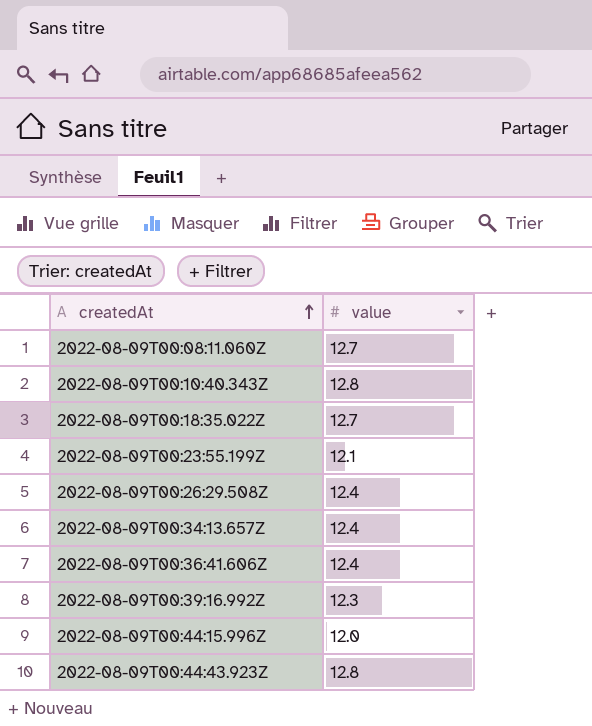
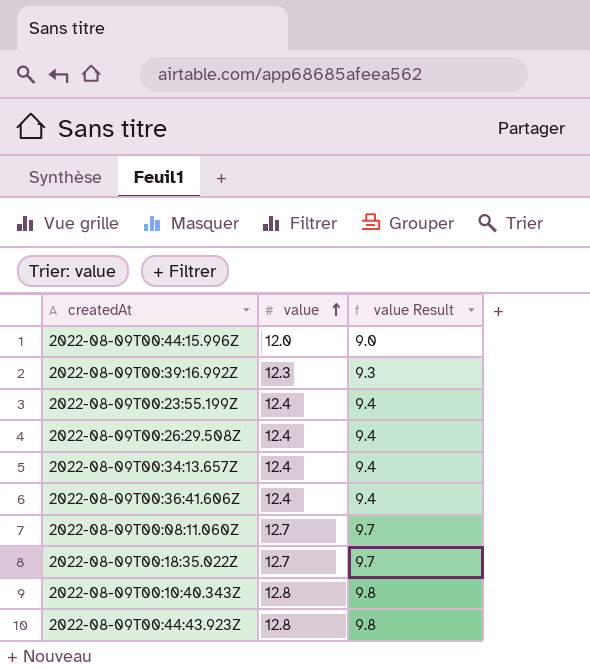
row order: createdAt ascending -> value ascending
column value Result | formula: none -> [value] - 3
2022-08-09T00:23:55.199Z | value: 12.1 -> 12.4

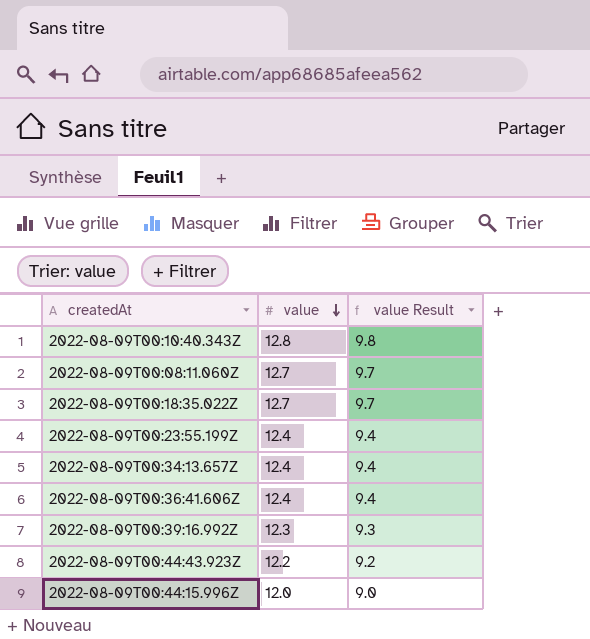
row order: value ascending -> value descending
row 2022-08-09T00:26:29.508Z: 12.4 | 9.4 -> none
2022-08-09T00:44:43.923Z | value: 12.8 -> 12.2
2022-08-09T00:44:43.923Z | value Result: 9.8 -> 9.2

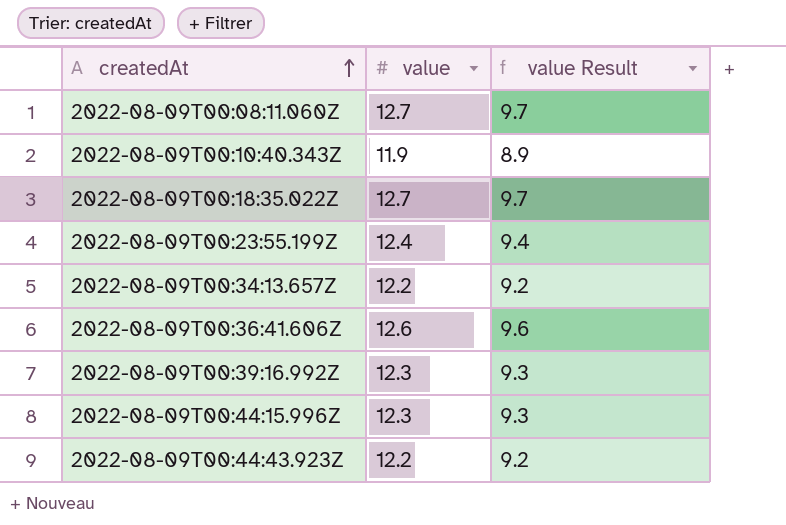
row order: value descending -> createdAt ascending
2022-08-09T00:10:40.343Z | value: 12.8 -> 11.9
2022-08-09T00:10:40.343Z | value Result: 9.8 -> 8.9
2022-08-09T00:34:13.657Z | value: 12.4 -> 12.2
2022-08-09T00:34:13.657Z | value Result: 9.4 -> 9.2
2022-08-09T00:36:41.606Z | value: 12.4 -> 12.6
2022-08-09T00:36:41.606Z | value Result: 9.4 -> 9.6
2022-08-09T00:44:15.996Z | value: 12.0 -> 12.3
2022-08-09T00:44:15.996Z | value Result: 9.0 -> 9.3

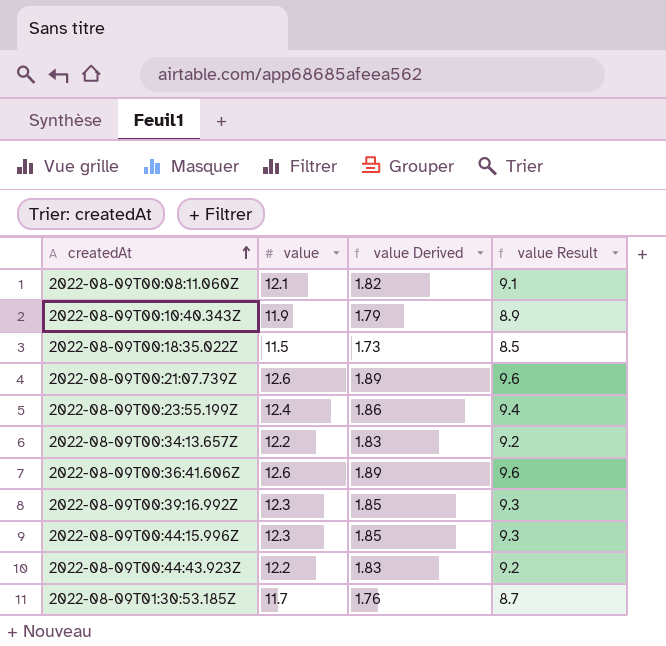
column value Derived | formula: none -> [value] * 0.15
2022-08-09T00:08:11.060Z | value: 12.7 -> 12.1
2022-08-09T00:08:11.060Z | value Result: 9.7 -> 9.1
2022-08-09T00:18:35.022Z | value: 12.7 -> 11.5
2022-08-09T00:18:35.022Z | value Result: 9.7 -> 8.5
row 2022-08-09T00:21:07.739Z: none -> 12.6 | 1.89 | 9.6
row 2022-08-09T01:30:53.185Z: none -> 11.7 | 1.76 | 8.7

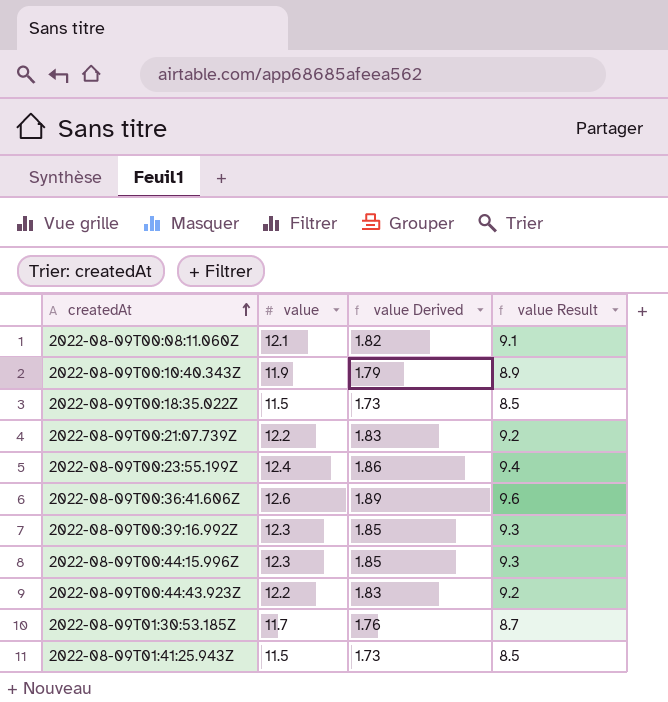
row 2022-08-09T00:34:13.657Z: 12.2 | 1.83 | 9.2 -> none
2022-08-09T00:21:07.739Z | value: 12.6 -> 12.2
2022-08-09T00:21:07.739Z | value Derived: 1.89 -> 1.83
2022-08-09T00:21:07.739Z | value Result: 9.6 -> 9.2
row 2022-08-09T01:41:25.943Z: none -> 11.5 | 1.73 | 8.5

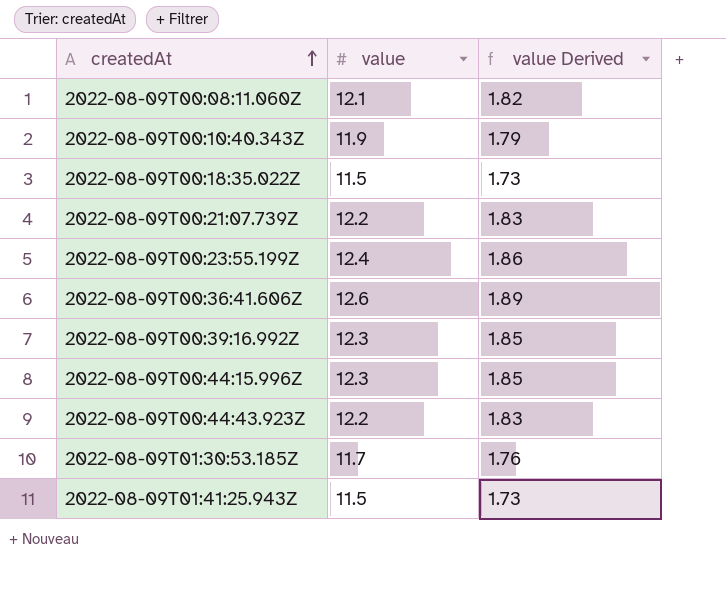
column value Result | formula: [value] - 3 -> none

